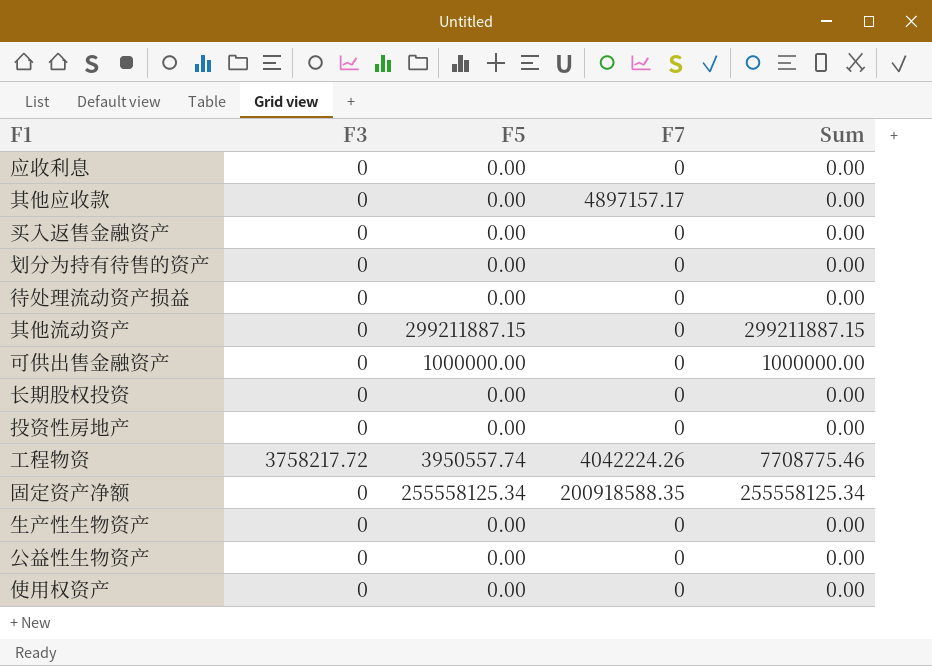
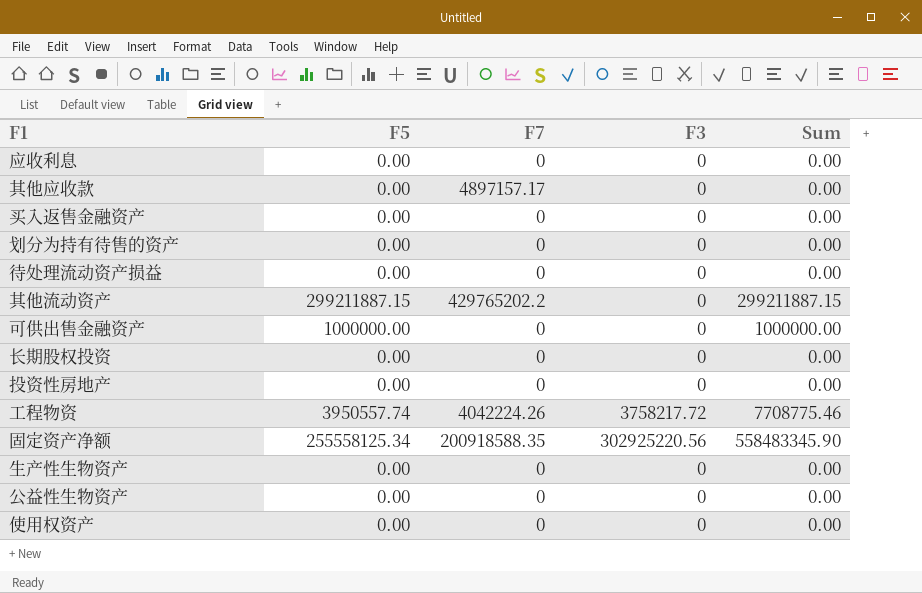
column F3 | position: 2 -> 4
其他流动资产 | F7: 0 -> 429765202.2
固定资产净额 | F3: 0 -> 302925220.56
固定资产净额 | Sum: 255558125.34 -> 558483345.90

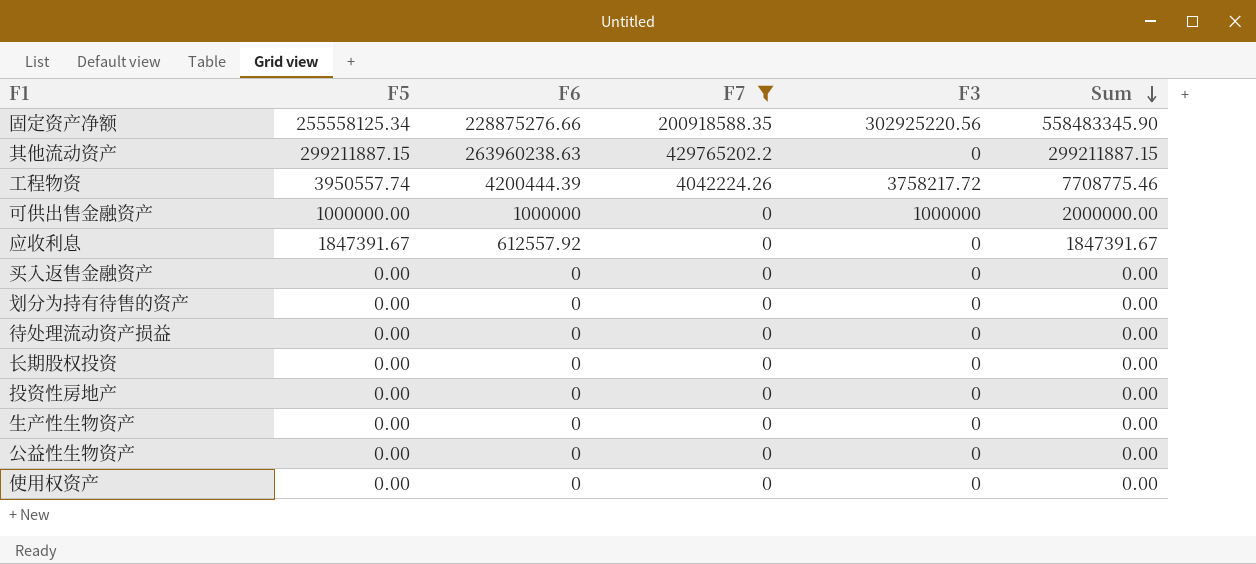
filter: none -> F7 != 4897157.17
row order: none -> Sum descending
column F6 | position: none -> 3
可供出售金融资产 | F3: 0 -> 1000000
可供出售金融资产 | Sum: 1000000.00 -> 2000000.00
应收利息 | F5: 0.00 -> 1847391.67
应收利息 | Sum: 0.00 -> 1847391.67

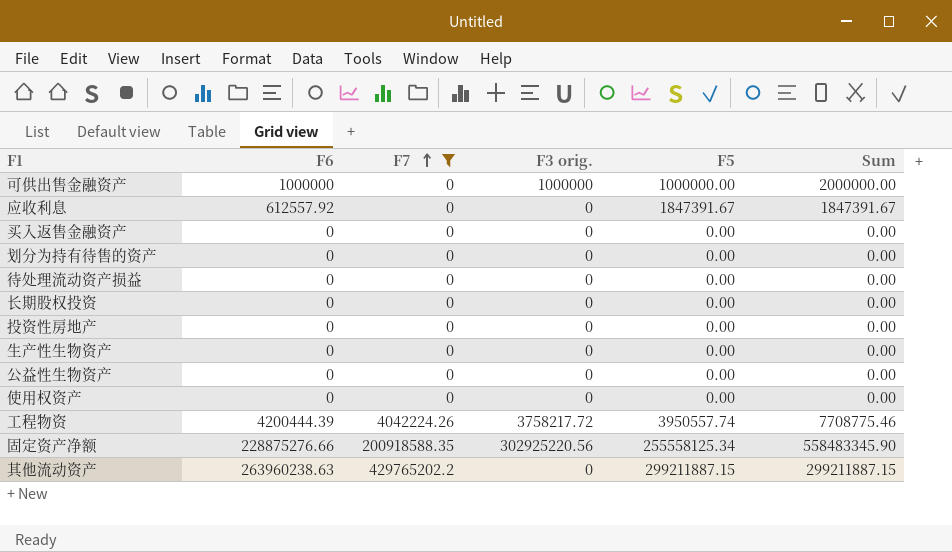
row order: Sum descending -> F7 ascending
column name: F3 -> F3 orig.
column F5 | position: 2 -> 5

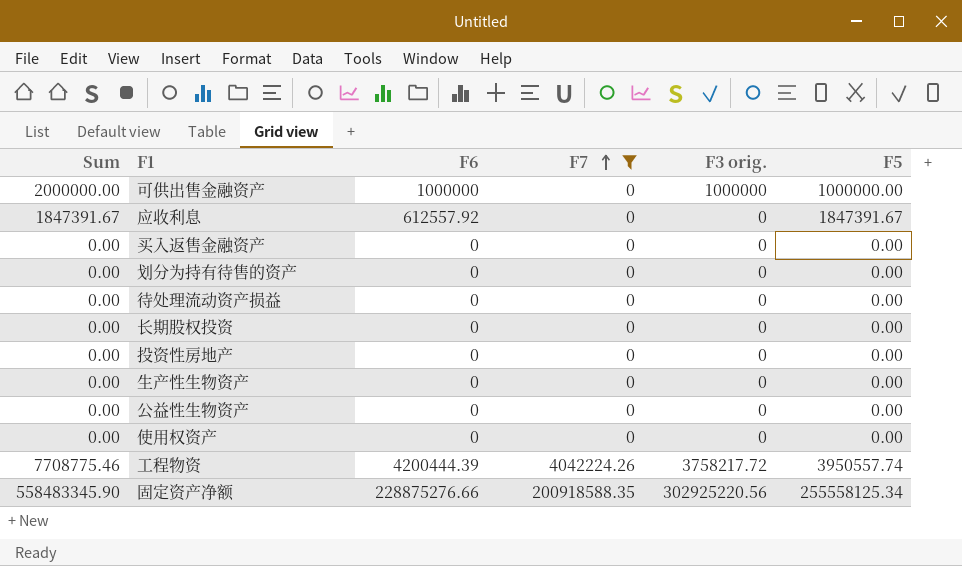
column Sum | position: 6 -> 1
row 其他流动资产: 263960238.63 | 429765202.2 | 0 | 299211887.15 | 299211887.15 -> none

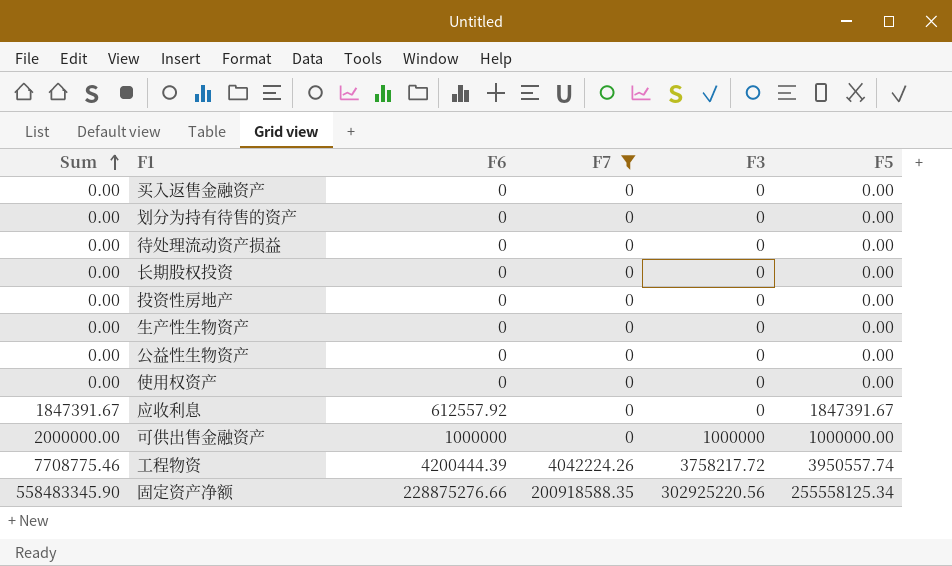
row order: F7 ascending -> Sum ascending
column name: F3 orig. -> F3

